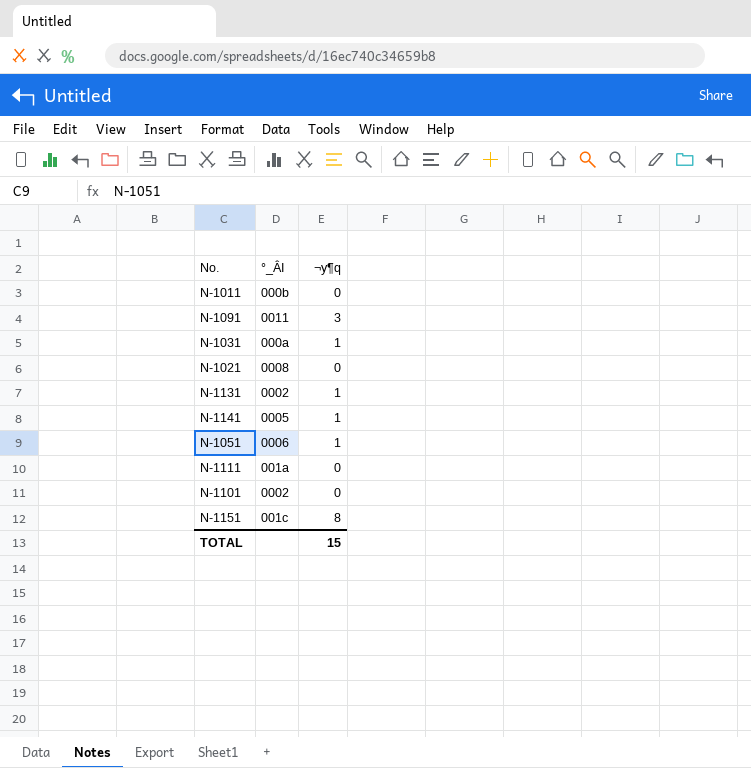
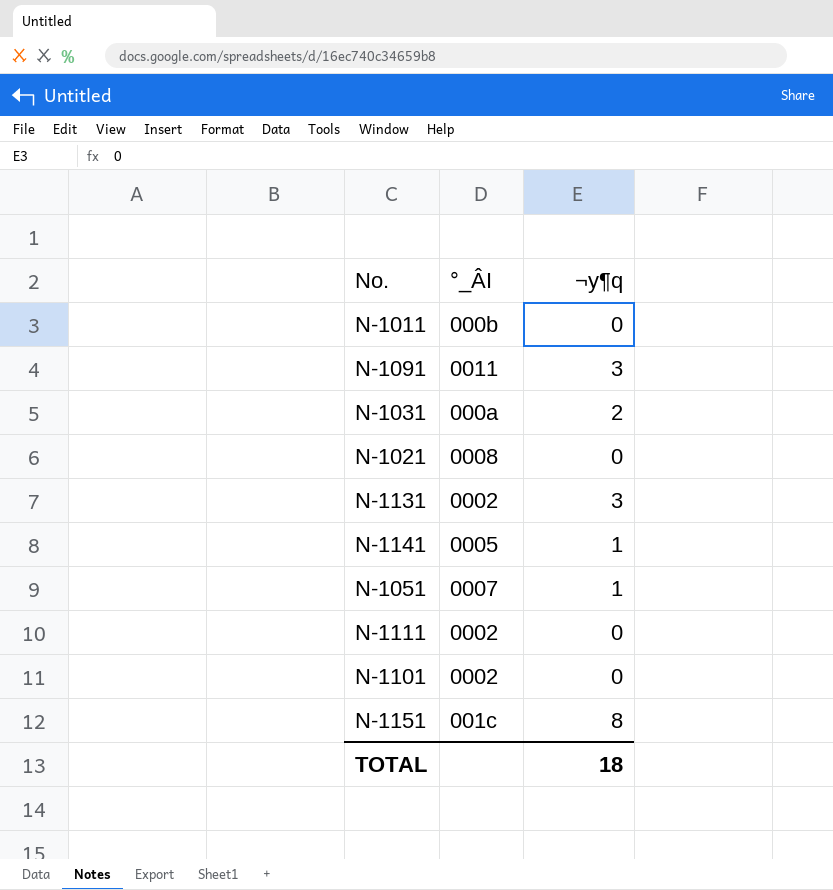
N-1031 | ¬y¶q: 1 -> 2
N-1131 | ¬y¶q: 1 -> 3
N-1051 | °_ÂI: 0006 -> 0007
N-1111 | °_ÂI: 001a -> 0002
TOTAL | ¬y¶q: 15 -> 18

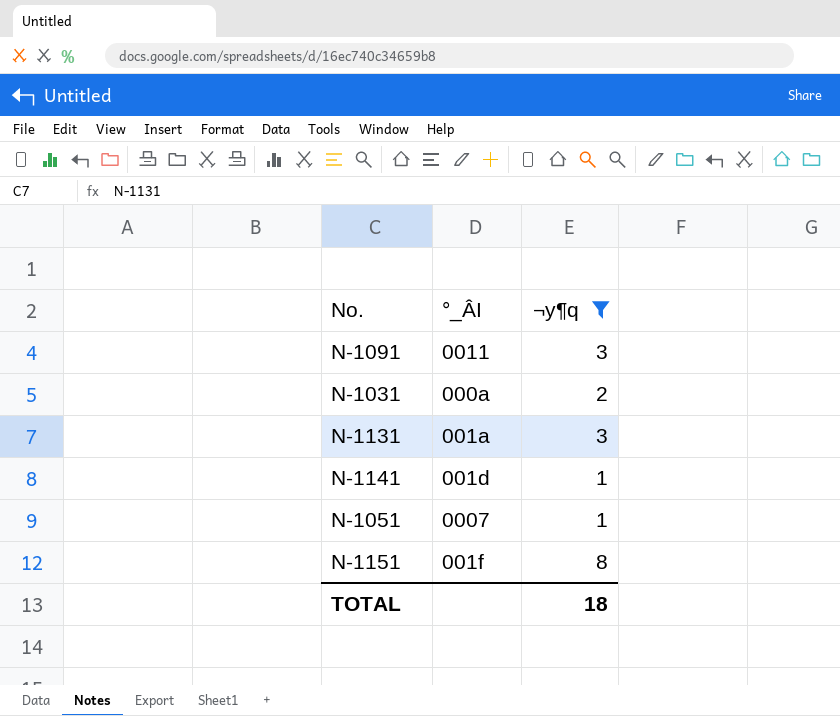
filter: none -> ¬y¶q != 0
N-1131 | °_ÂI: 0002 -> 001a
N-1141 | °_ÂI: 0005 -> 001d
N-1151 | °_ÂI: 001c -> 001f

